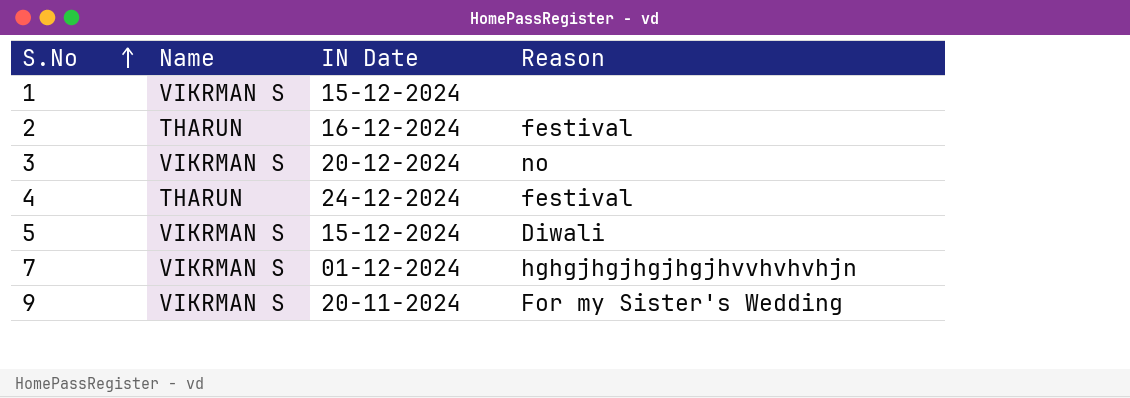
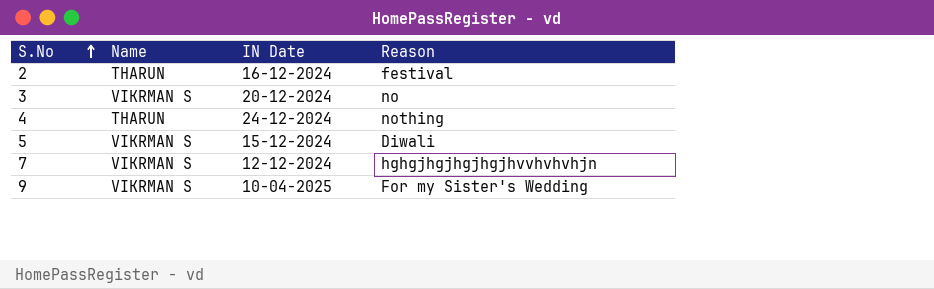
row 1: VIKRMAN S | 15-12-2024 | none -> none
4 | Reason: festival -> nothing
7 | IN Date: 01-12-2024 -> 12-12-2024
9 | IN Date: 20-11-2024 -> 10-04-2025

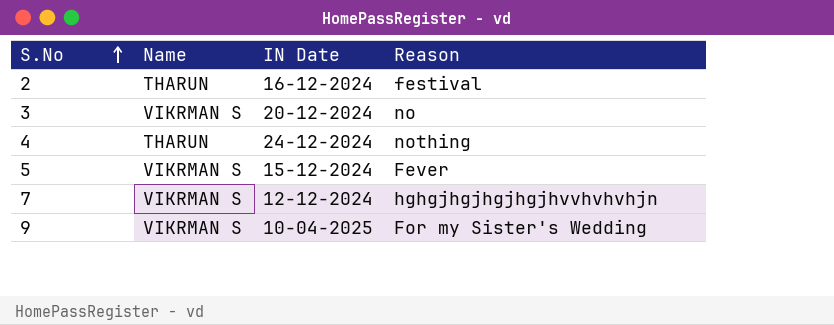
5 | Reason: Diwali -> Fever

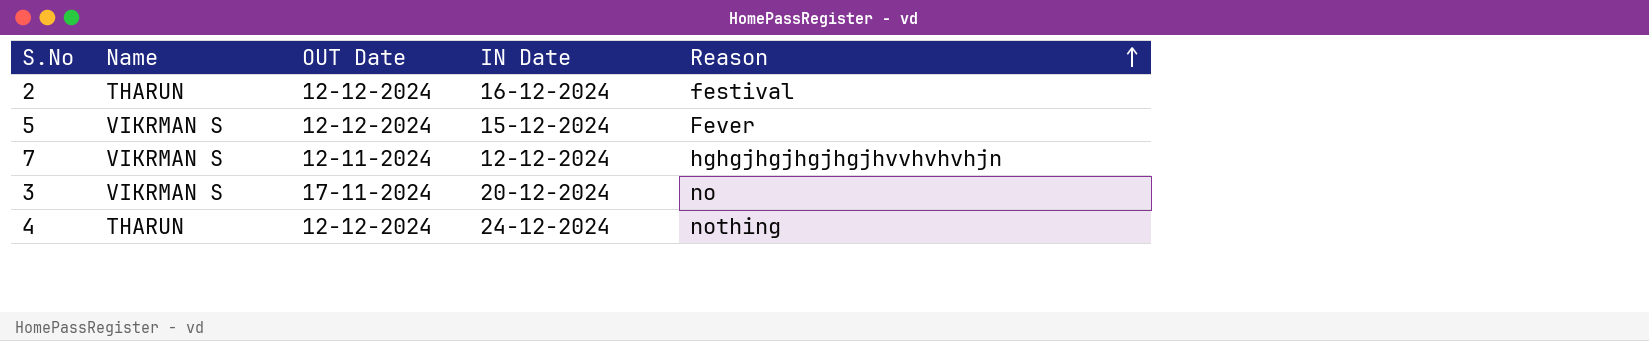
row order: S.No ascending -> Reason ascending
column OUT Date | position: none -> 3
row 9: VIKRMAN S | 10-04-2025 | For my Sister's Wedding -> none

